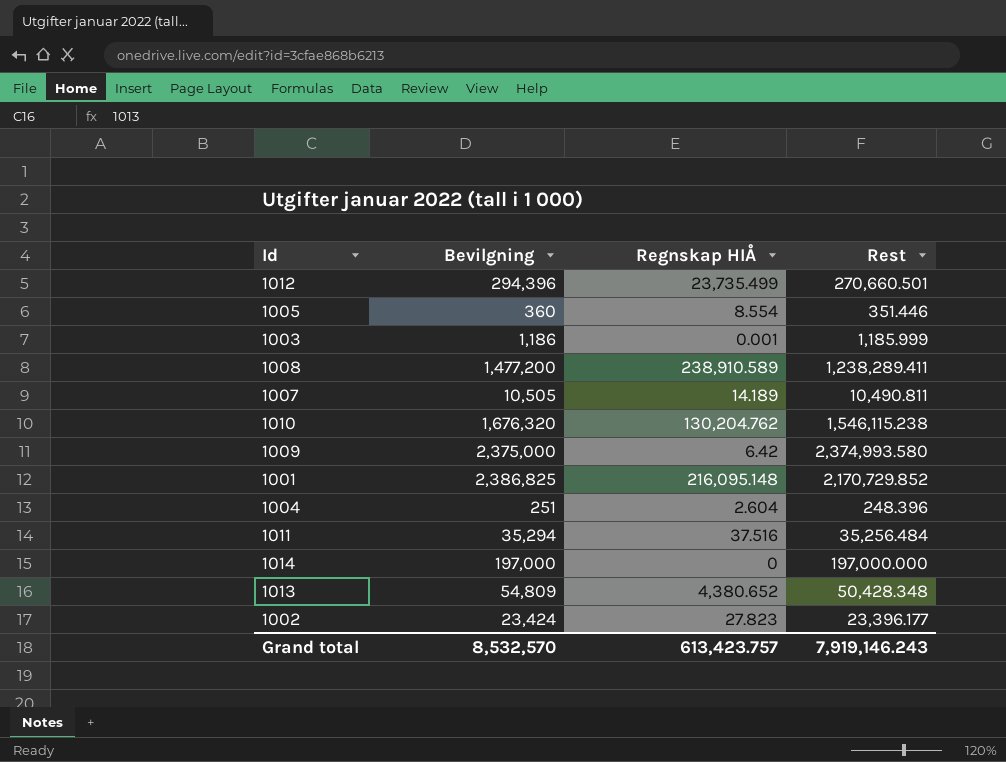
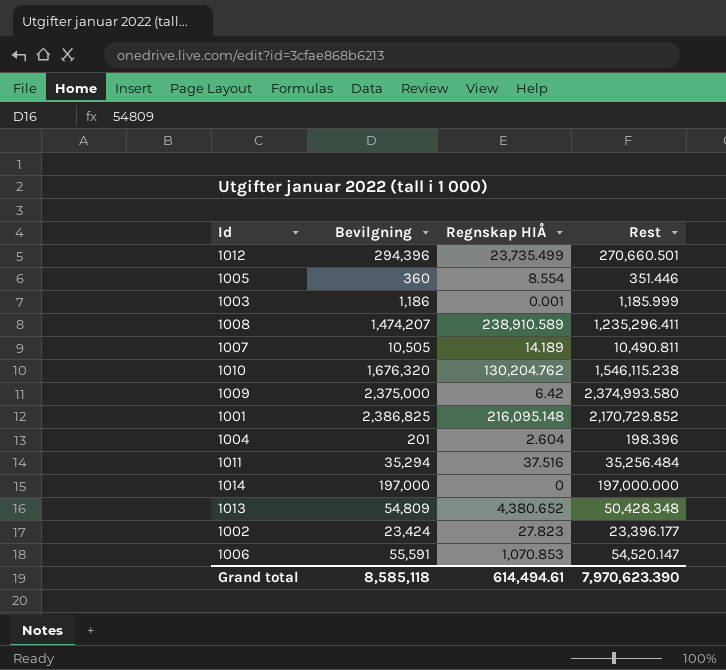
1008 | Bevilgning: 1,477,200 -> 1,474,207
1008 | Rest: 1,238,289.411 -> 1,235,296.411
1004 | Bevilgning: 251 -> 201
1004 | Rest: 248.396 -> 198.396
row 1006: none -> 55,591 | 1,070.853 | 54,520.147
Grand total | Bevilgning: 8,532,570 -> 8,585,118
Grand total | Regnskap HIÅ: 613,423.757 -> 614,494.61
Grand total | Rest: 7,919,146.243 -> 7,970,623.390

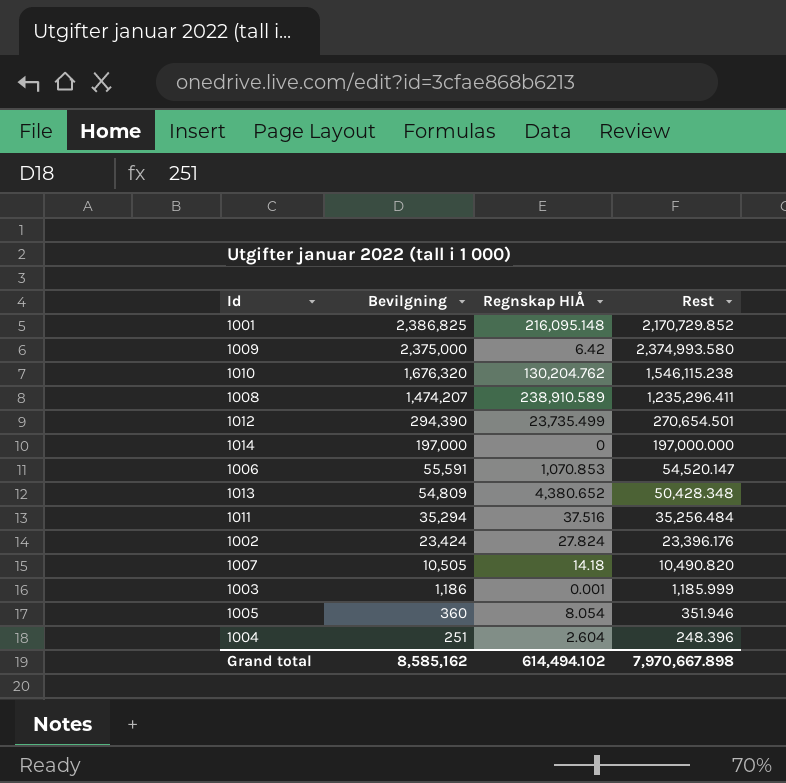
row order: none -> Bevilgning descending
1012 | Bevilgning: 294,396 -> 294,390
1012 | Rest: 270,660.501 -> 270,654.501
1002 | Regnskap HIÅ: 27.823 -> 27.824
1002 | Rest: 23,396.177 -> 23,396.176
1007 | Regnskap HIÅ: 14.189 -> 14.18
1007 | Rest: 10,490.811 -> 10,490.820
1005 | Regnskap HIÅ: 8.554 -> 8.054
1005 | Rest: 351.446 -> 351.946
1004 | Bevilgning: 201 -> 251
1004 | Rest: 198.396 -> 248.396
Grand total | Bevilgning: 8,585,118 -> 8,585,162
Grand total | Regnskap HIÅ: 614,494.61 -> 614,494.102
Grand total | Rest: 7,970,623.390 -> 7,970,667.898

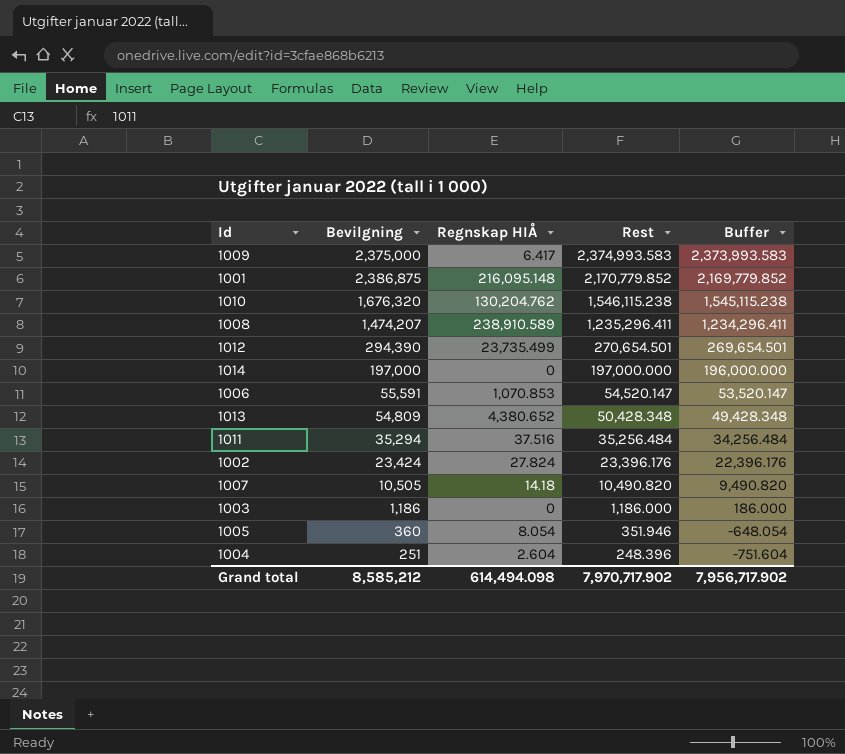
row order: Bevilgning descending -> Rest descending
column Buffer | formula: none -> [Rest] - 1000
1009 | Regnskap HIÅ: 6.42 -> 6.417
1009 | Rest: 2,374,993.580 -> 2,374,993.583
1001 | Bevilgning: 2,386,825 -> 2,386,875
1001 | Rest: 2,170,729.852 -> 2,170,779.852
1003 | Regnskap HIÅ: 0.001 -> 0
1003 | Rest: 1,185.999 -> 1,186.000
Grand total | Bevilgning: 8,585,162 -> 8,585,212
Grand total | Regnskap HIÅ: 614,494.102 -> 614,494.098
Grand total | Rest: 7,970,667.898 -> 7,970,717.902

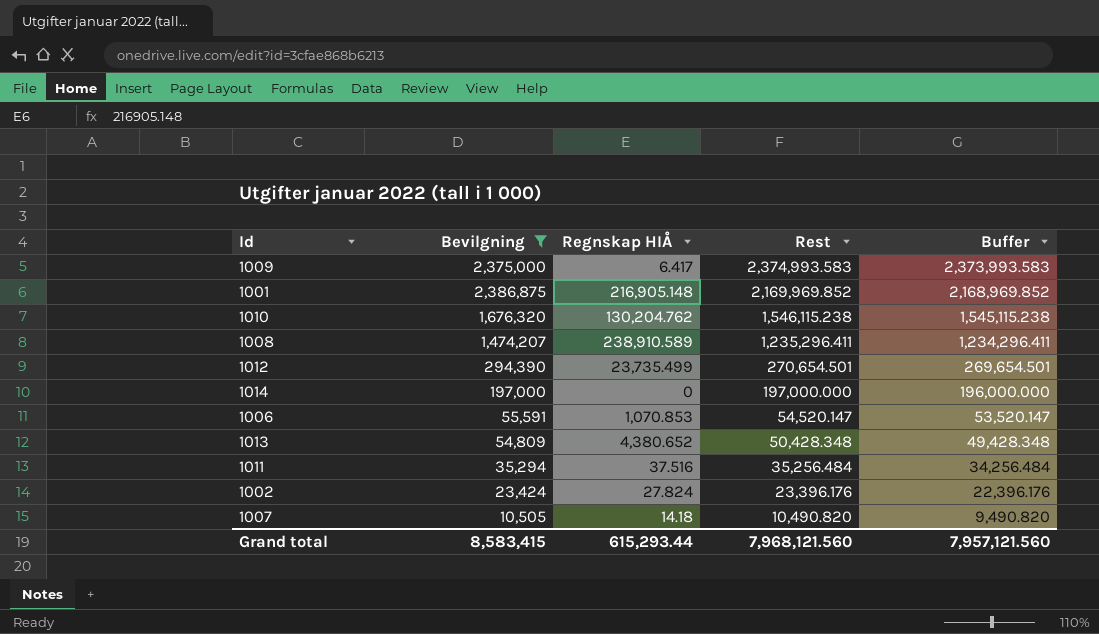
filter: none -> Bevilgning >= 10,505
1001 | Regnskap HIÅ: 216,095.148 -> 216,905.148
1001 | Rest: 2,170,779.852 -> 2,169,969.852
1001 | Buffer: 2,169,779.852 -> 2,168,969.852
Grand total | Bevilgning: 8,585,212 -> 8,583,415
Grand total | Regnskap HIÅ: 614,494.098 -> 615,293.44
Grand total | Rest: 7,970,717.902 -> 7,968,121.560
Grand total | Buffer: 7,956,717.902 -> 7,957,121.560

